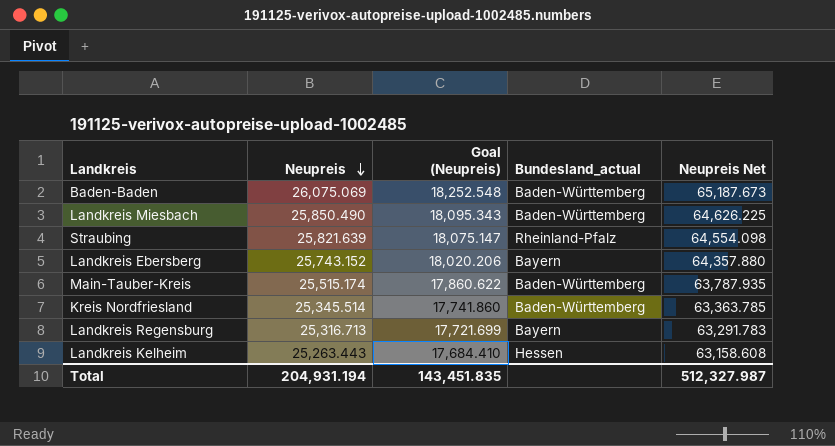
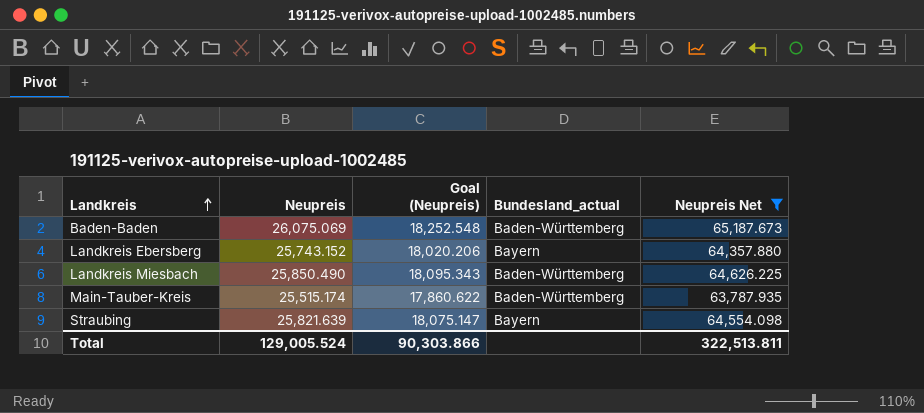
filter: none -> Neupreis Net >= 63,787.935
row order: Neupreis descending -> Landkreis ascending
Straubing | Bundesland_actual: Rheinland-Pfalz -> Bayern
Total | Neupreis: 204,931.194 -> 129,005.524
Total | Goal (Neupreis): 143,451.835 -> 90,303.866
Total | Neupreis Net: 512,327.987 -> 322,513.811

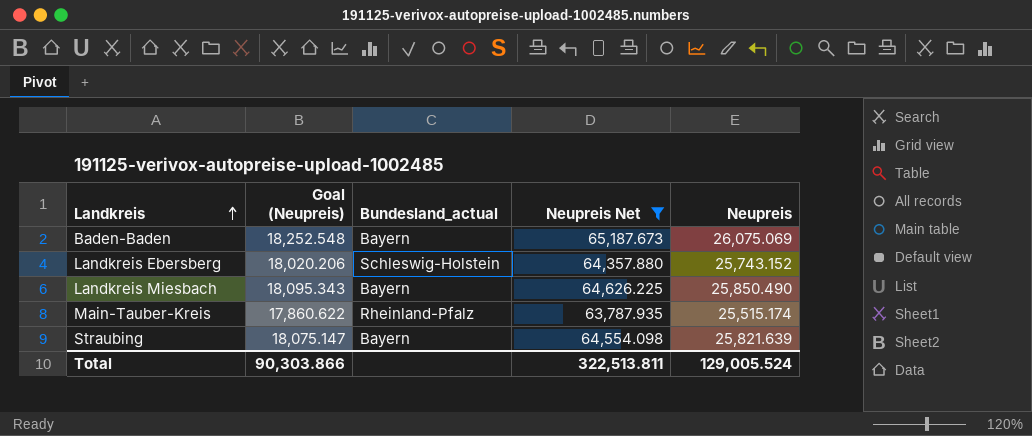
column Neupreis | position: 2 -> 5
Baden-Baden | Bundesland_actual: Baden-Württemberg -> Bayern
Landkreis Ebersberg | Bundesland_actual: Bayern -> Schleswig-Holstein
Landkreis Miesbach | Bundesland_actual: Baden-Württemberg -> Bayern
Main-Tauber-Kreis | Bundesland_actual: Baden-Württemberg -> Rheinland-Pfalz

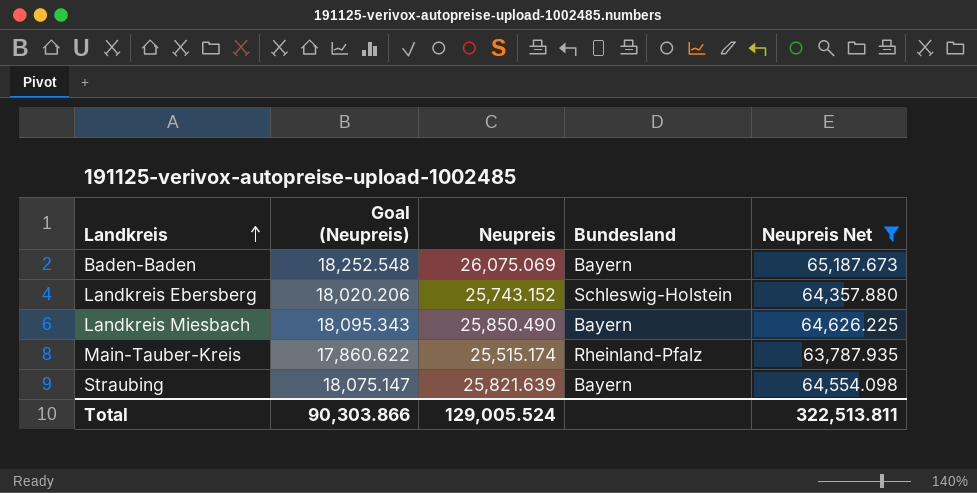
column Neupreis | position: 5 -> 3
column name: Bundesland_actual -> Bundesland

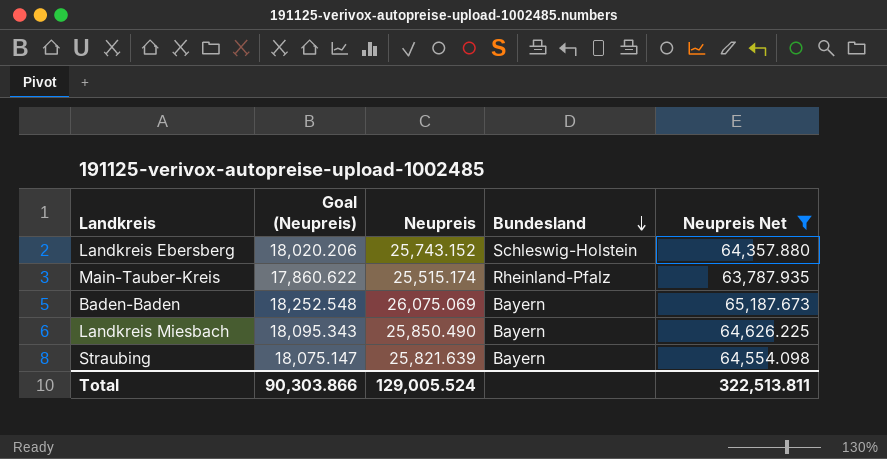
row order: Landkreis ascending -> Bundesland descending

